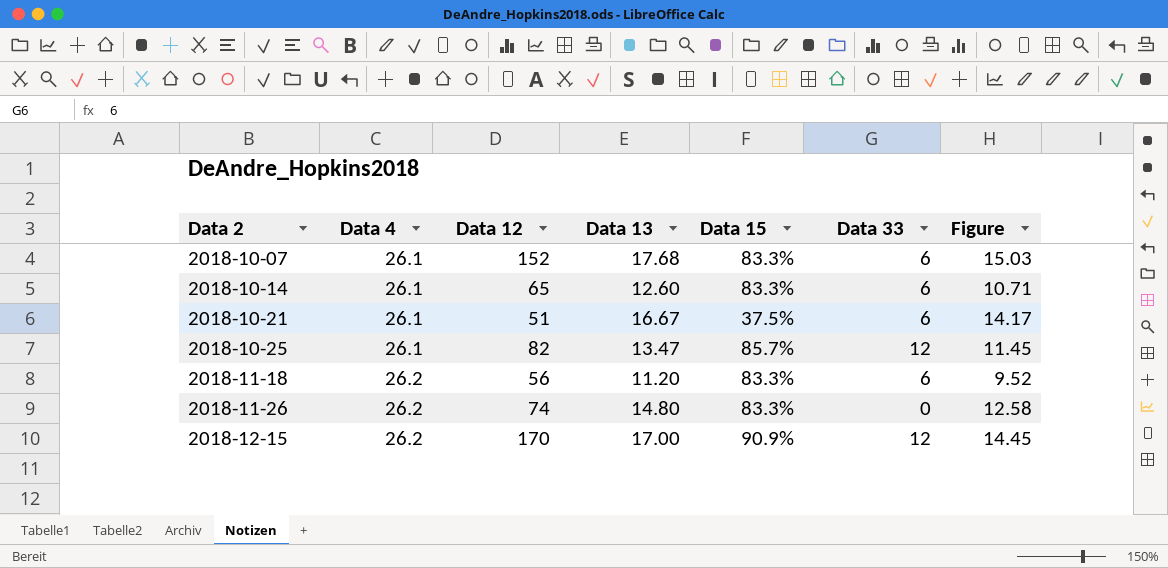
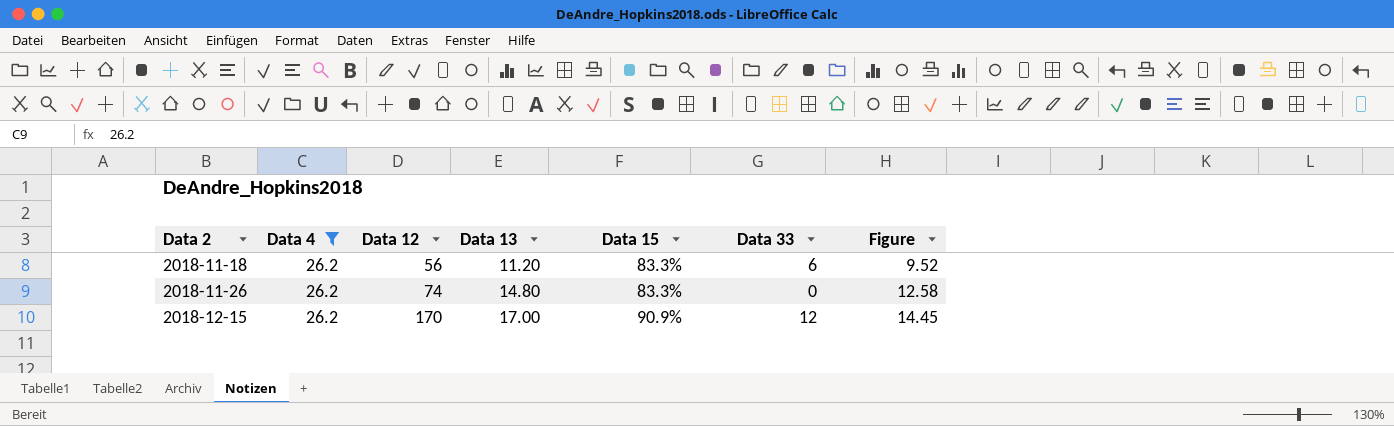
filter: none -> Data 4 = 26.2

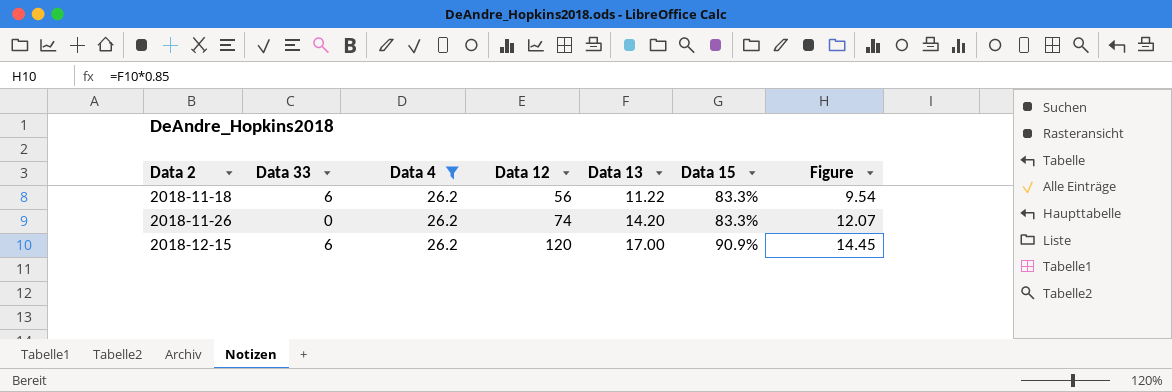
column Data 33 | position: 6 -> 2
2018-11-18 | Data 13: 11.20 -> 11.22
2018-11-18 | Figure: 9.52 -> 9.54
2018-11-26 | Data 13: 14.80 -> 14.20
2018-11-26 | Figure: 12.58 -> 12.07
2018-12-15 | Data 33: 12 -> 6
2018-12-15 | Data 12: 170 -> 120

